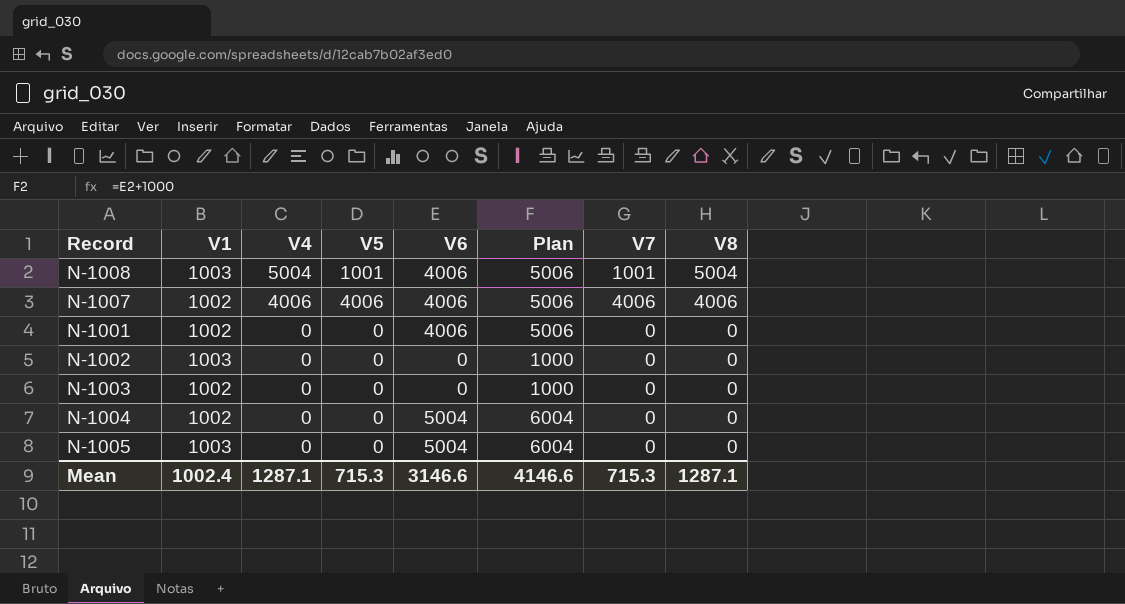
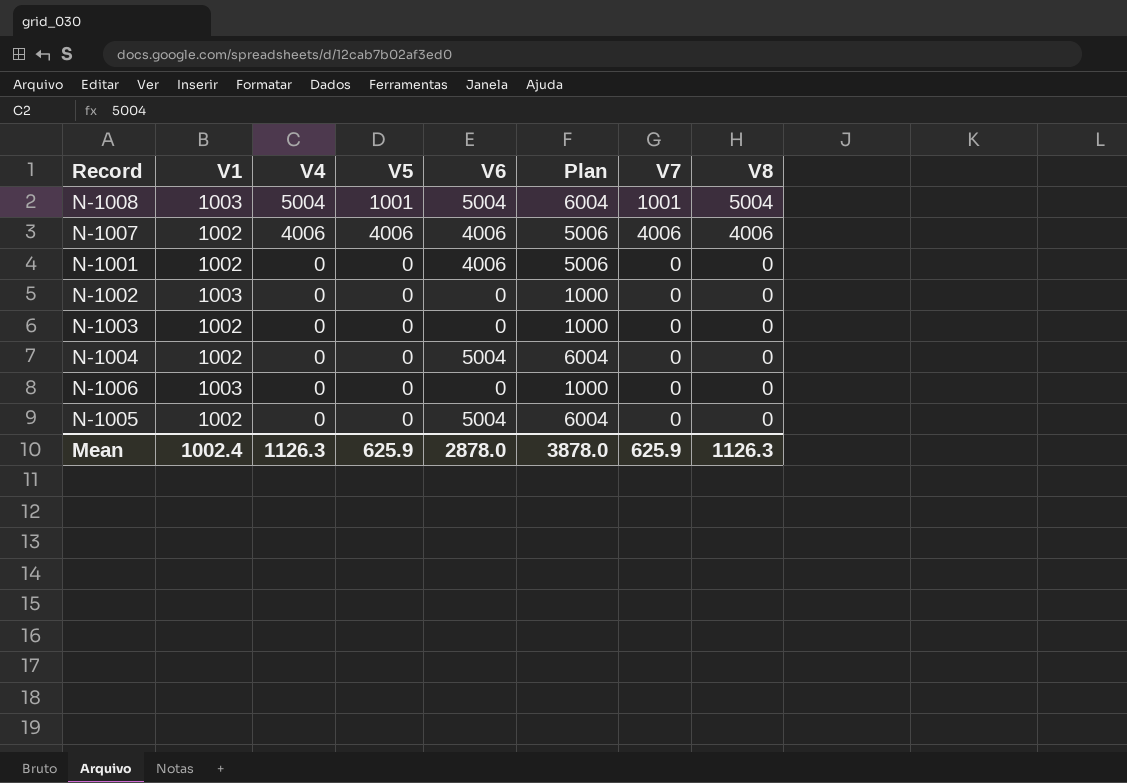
N-1008 | V6: 4006 -> 5004
N-1008 | Plan: 5006 -> 6004
row N-1006: none -> 1003 | 0 | 0 | 0 | 1000 | 0 | 0
N-1005 | V1: 1003 -> 1002
Mean | V4: 1287.1 -> 1126.3
Mean | V5: 715.3 -> 625.9
Mean | V6: 3146.6 -> 2878.0
Mean | Plan: 4146.6 -> 3878.0
Mean | V7: 715.3 -> 625.9
Mean | V8: 1287.1 -> 1126.3

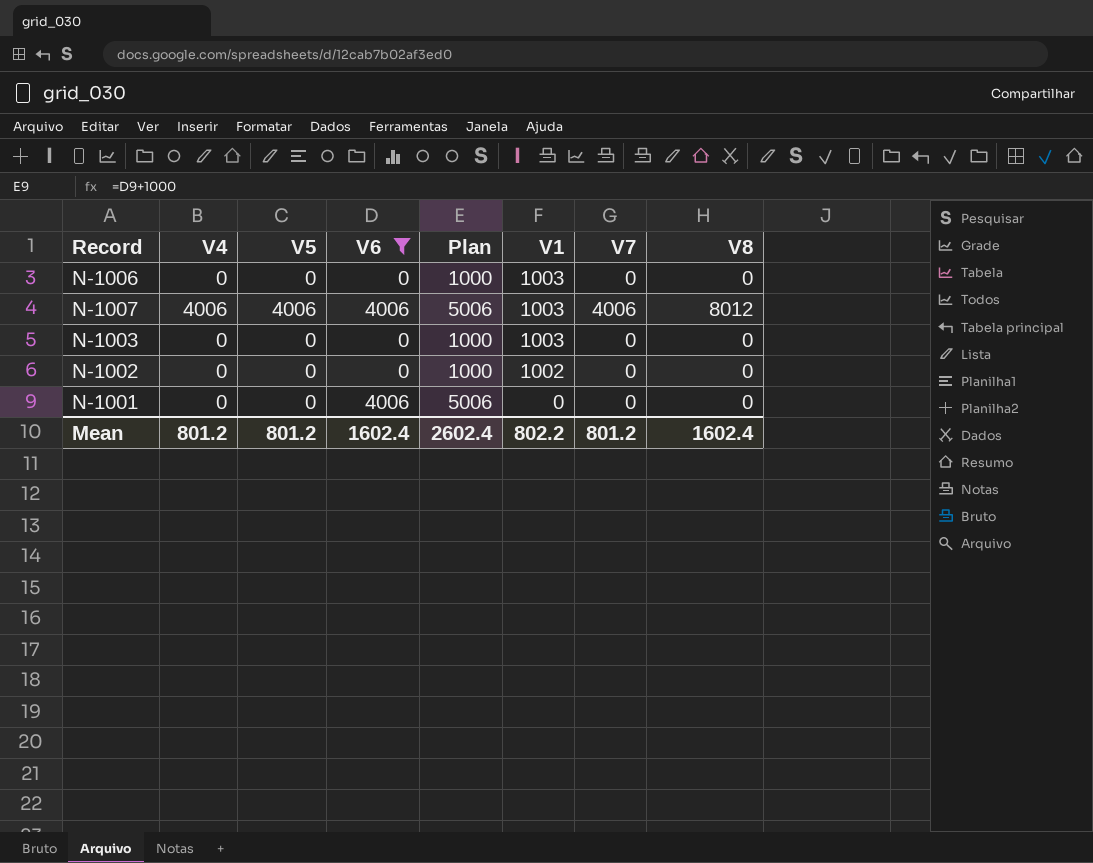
filter: none -> V6 != 5004
row order: V4 descending -> V1 descending
column V1 | position: 2 -> 6
N-1007 | V1: 1002 -> 1003
N-1007 | V8: 4006 -> 8012
N-1003 | V1: 1002 -> 1003
N-1002 | V1: 1003 -> 1002
N-1001 | V1: 1002 -> 0
Mean | V4: 1126.3 -> 801.2
Mean | V5: 625.9 -> 801.2
Mean | V6: 2878.0 -> 1602.4
Mean | Plan: 3878.0 -> 2602.4
Mean | V1: 1002.4 -> 802.2
Mean | V7: 625.9 -> 801.2
Mean | V8: 1126.3 -> 1602.4

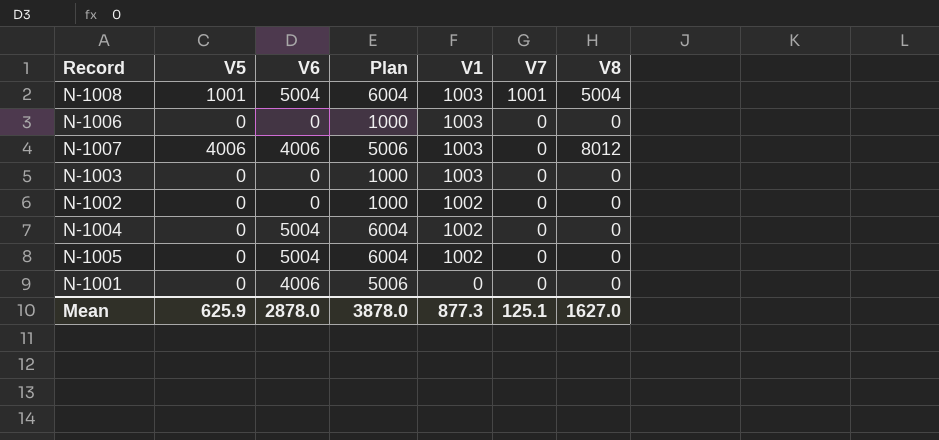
filter: V6 != 5004 -> none
column V4 | position: 2 -> none
N-1007 | V7: 4006 -> 0
Mean | V5: 801.2 -> 625.9
Mean | V6: 1602.4 -> 2878.0
Mean | Plan: 2602.4 -> 3878.0
Mean | V1: 802.2 -> 877.3
Mean | V7: 801.2 -> 125.1
Mean | V8: 1602.4 -> 1627.0

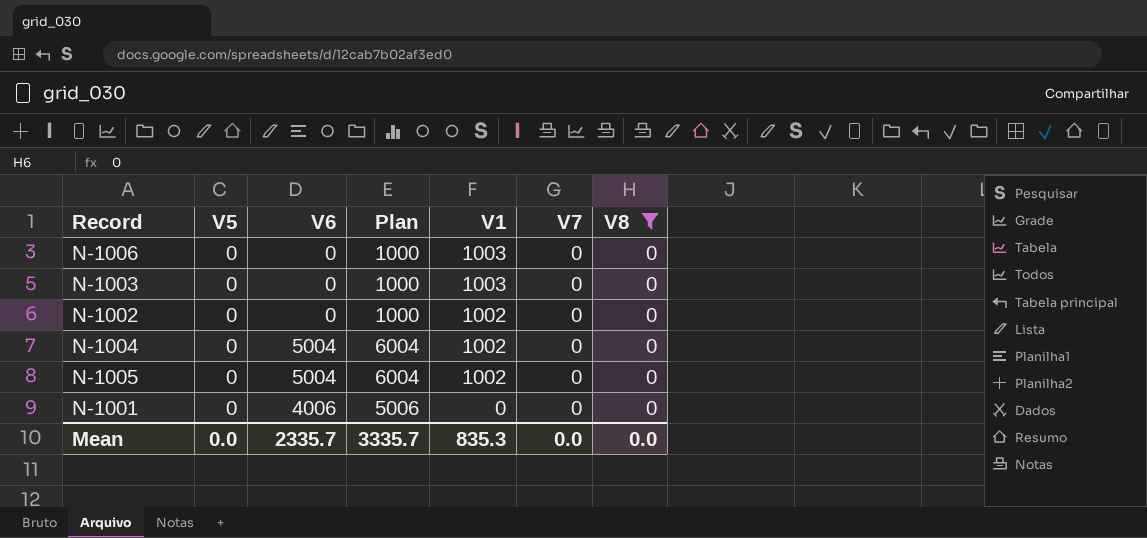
filter: none -> V8 = 0
Mean | V5: 625.9 -> 0.0
Mean | V6: 2878.0 -> 2335.7
Mean | Plan: 3878.0 -> 3335.7
Mean | V1: 877.3 -> 835.3
Mean | V7: 125.1 -> 0.0
Mean | V8: 1627.0 -> 0.0

